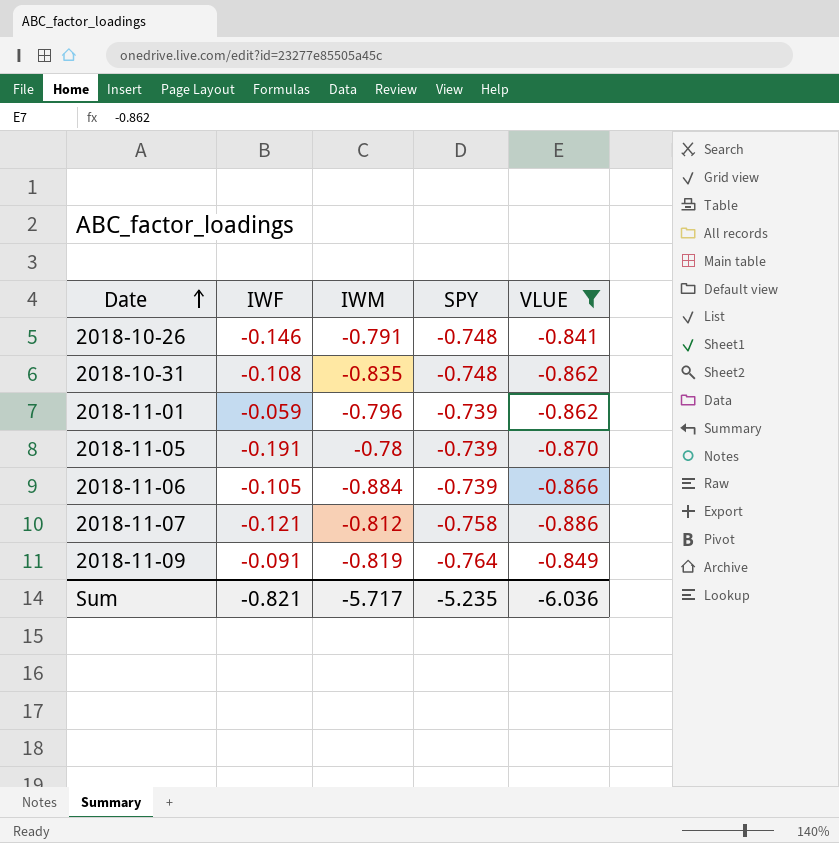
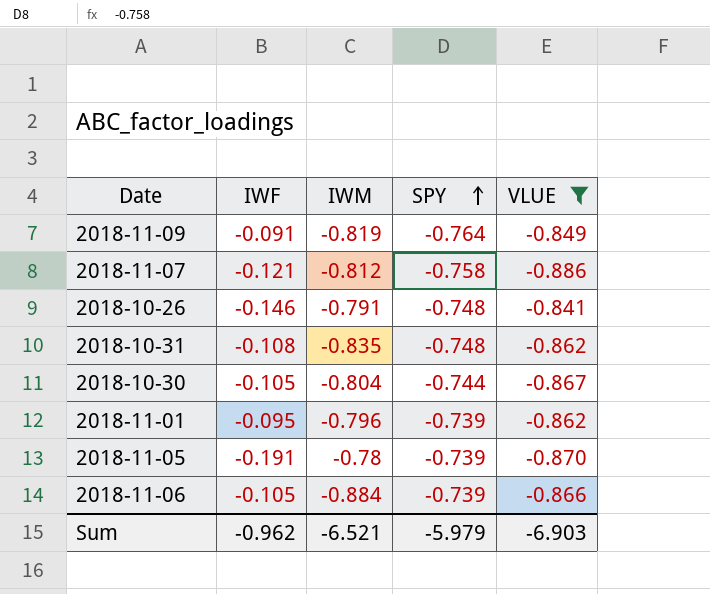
row order: Date ascending -> SPY ascending
row 2018-10-30: none -> -0.105 | -0.804 | -0.744 | -0.867
2018-11-01 | IWF: -0.059 -> -0.095
Sum | IWF: -0.821 -> -0.962
Sum | IWM: -5.717 -> -6.521
Sum | SPY: -5.235 -> -5.979
Sum | VLUE: -6.036 -> -6.903

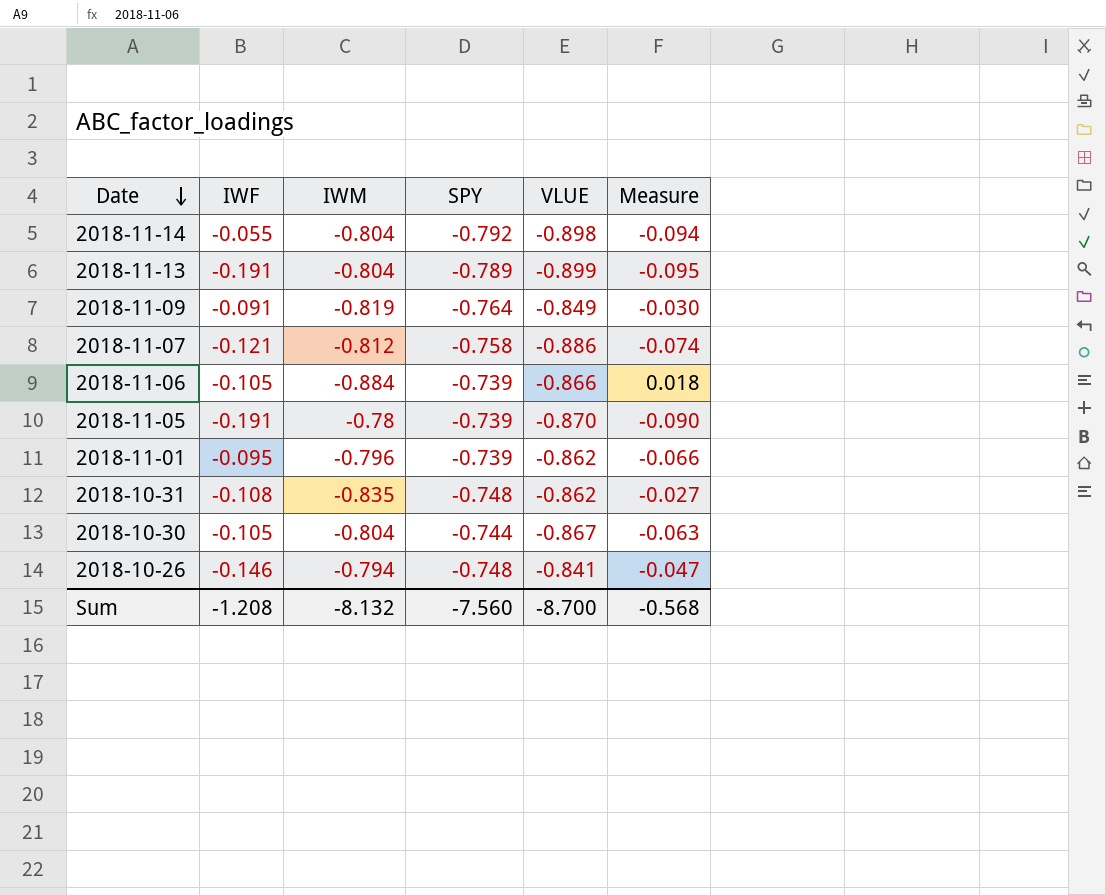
filter: VLUE >= -0.886 -> none
row order: SPY ascending -> Date descending
column Measure | formula: none -> [VLUE] - [IWM]
2018-10-26 | IWM: -0.791 -> -0.794
Sum | IWF: -0.962 -> -1.208
Sum | IWM: -6.521 -> -8.132
Sum | SPY: -5.979 -> -7.560
Sum | VLUE: -6.903 -> -8.700

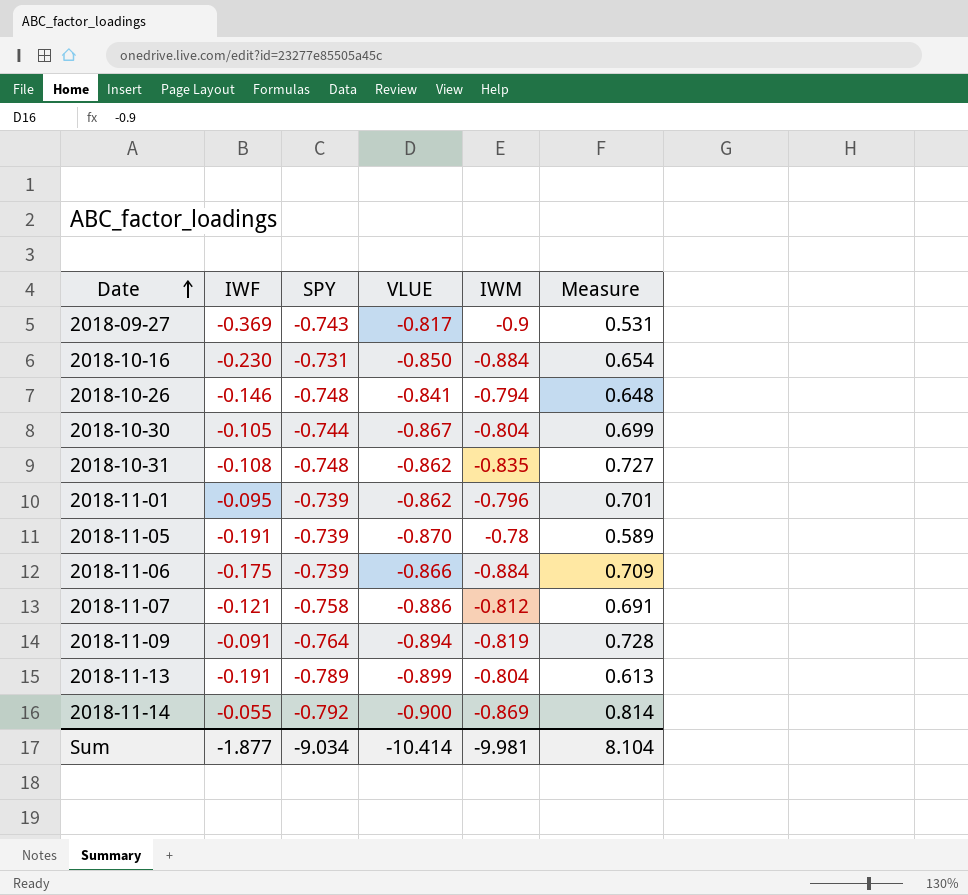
row order: Date descending -> Date ascending
column IWM | position: 3 -> 5
column Measure | formula: [VLUE] - [IWM] -> [IWF] - [IWM]
row 2018-09-27: none -> -0.369 | -0.743 | -0.817 | -0.9 | 0.531
row 2018-10-16: none -> -0.230 | -0.731 | -0.850 | -0.884 | 0.654
2018-11-06 | IWF: -0.105 -> -0.175
2018-11-09 | VLUE: -0.849 -> -0.894
2018-11-14 | VLUE: -0.898 -> -0.900
2018-11-14 | IWM: -0.804 -> -0.869
Sum | IWF: -1.208 -> -1.877
Sum | SPY: -7.560 -> -9.034
Sum | VLUE: -8.700 -> -10.414
Sum | IWM: -8.132 -> -9.981
Sum | Measure: -0.568 -> 8.104

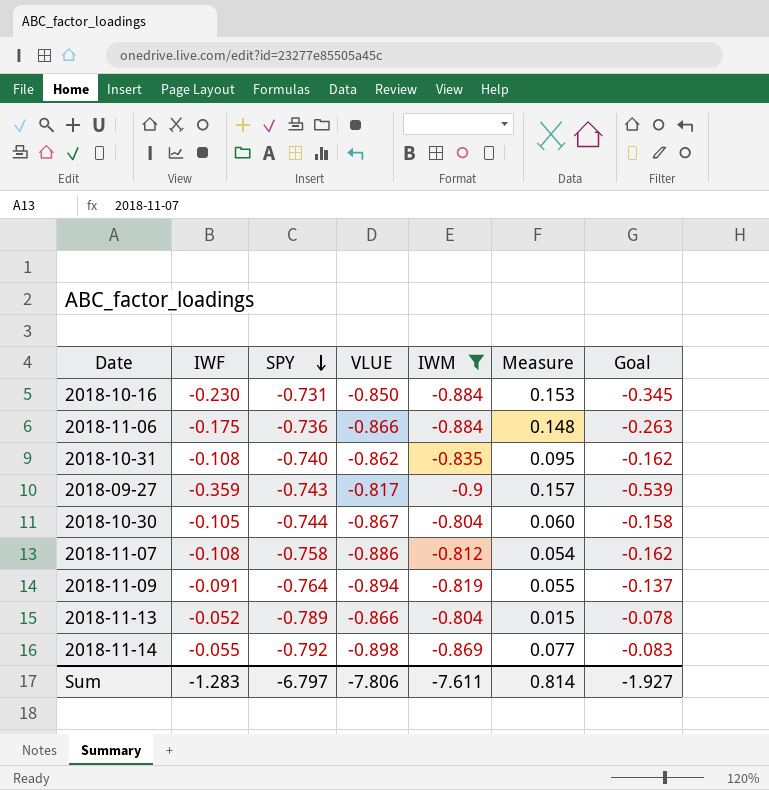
filter: none -> IWM <= -0.804
row order: Date ascending -> SPY descending
column Measure | formula: [IWF] - [IWM] -> [SPY] - [IWM]
column Goal | formula: none -> [IWF] * 1.5
2018-11-06 | SPY: -0.739 -> -0.736
2018-10-31 | SPY: -0.748 -> -0.740
2018-09-27 | IWF: -0.369 -> -0.359
2018-11-07 | IWF: -0.121 -> -0.108
2018-11-13 | IWF: -0.191 -> -0.052
2018-11-13 | VLUE: -0.899 -> -0.866
2018-11-14 | VLUE: -0.900 -> -0.898
Sum | IWF: -1.877 -> -1.283
Sum | SPY: -9.034 -> -6.797
Sum | VLUE: -10.414 -> -7.806
Sum | IWM: -9.981 -> -7.611
Sum | Measure: 8.104 -> 0.814

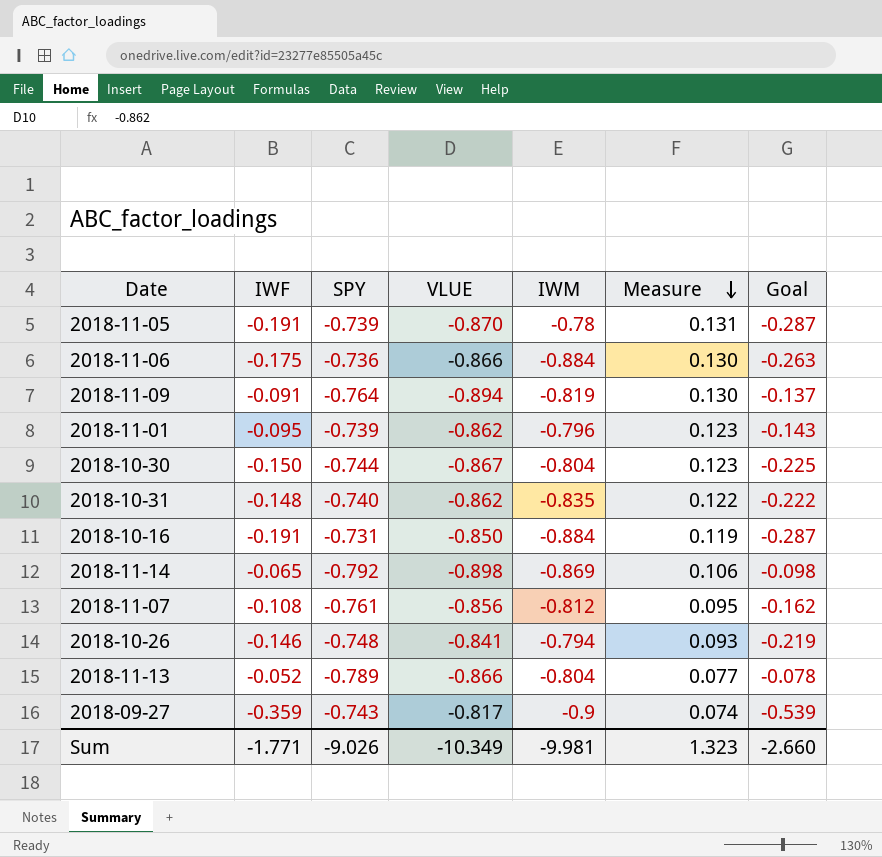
filter: IWM <= -0.804 -> none
row order: SPY descending -> Measure descending
column Measure | formula: [SPY] - [IWM] -> [SPY] - [VLUE]
2018-10-30 | IWF: -0.105 -> -0.150
2018-10-30 | Goal: -0.158 -> -0.225
2018-10-31 | IWF: -0.108 -> -0.148
2018-10-31 | Goal: -0.162 -> -0.222
2018-10-16 | IWF: -0.230 -> -0.191
2018-10-16 | Goal: -0.345 -> -0.287
2018-11-14 | IWF: -0.055 -> -0.065
2018-11-14 | Goal: -0.083 -> -0.098
2018-11-07 | SPY: -0.758 -> -0.761
2018-11-07 | VLUE: -0.886 -> -0.856
Sum | IWF: -1.283 -> -1.771
Sum | SPY: -6.797 -> -9.026
Sum | VLUE: -7.806 -> -10.349
Sum | IWM: -7.611 -> -9.981
Sum | Measure: 0.814 -> 1.323
Sum | Goal: -1.927 -> -2.660

